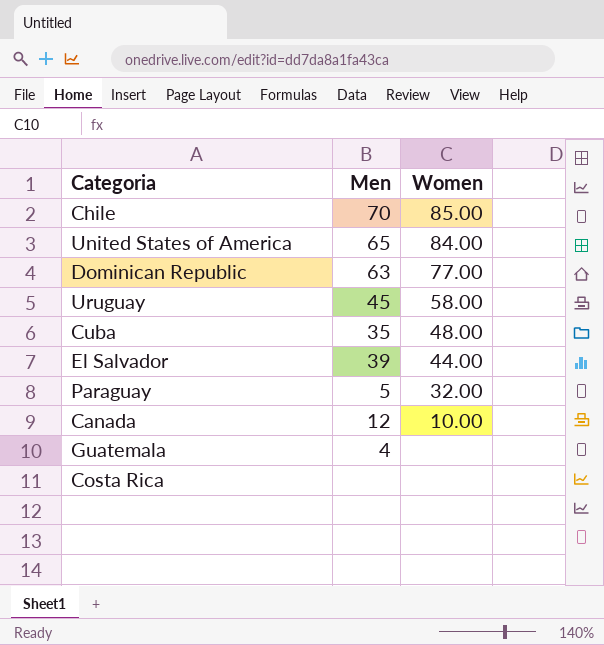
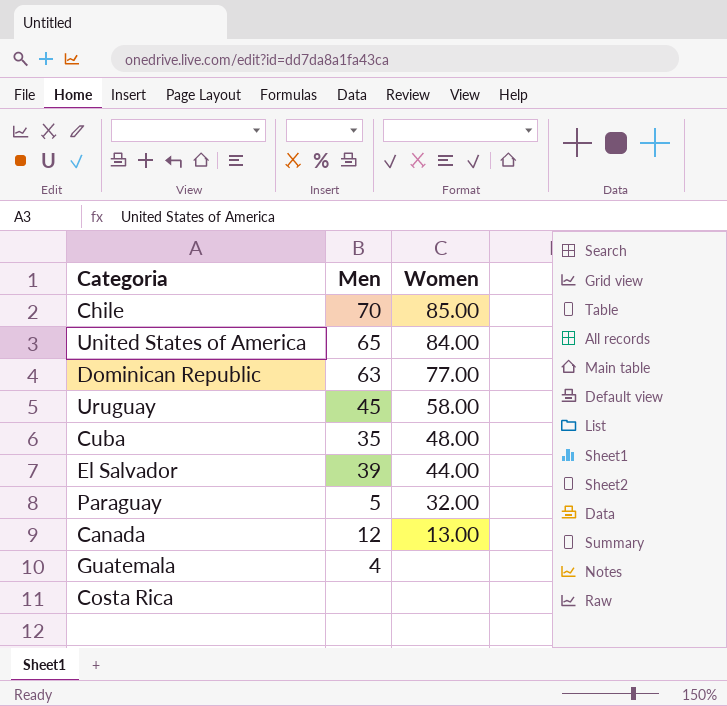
Canada | Women: 10.00 -> 13.00

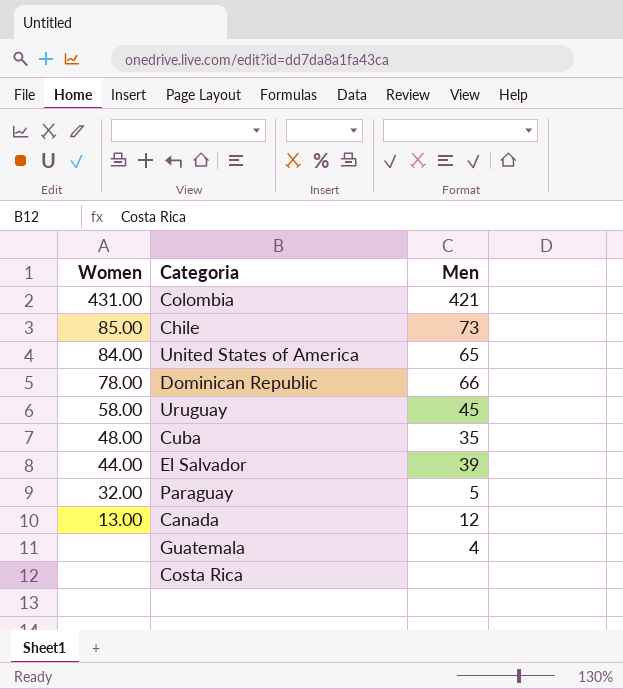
column Women | position: 3 -> 1
row Colombia: none -> 431.00 | 421
Chile | Men: 70 -> 73
Dominican Republic | Women: 77.00 -> 78.00
Dominican Republic | Men: 63 -> 66

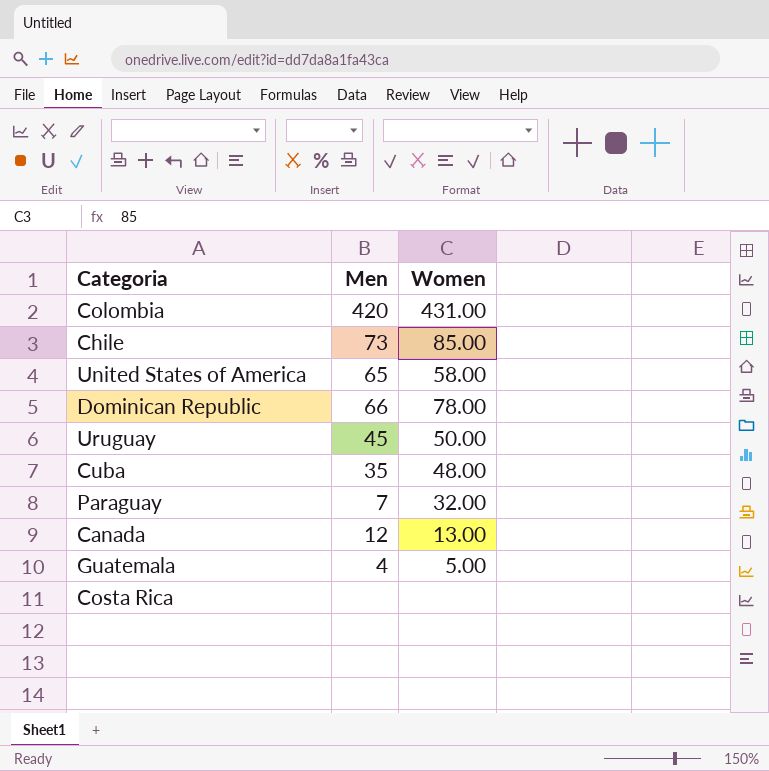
column Women | position: 1 -> 3
row El Salvador: 44.00 | 39 -> none
Colombia | Men: 421 -> 420
United States of America | Women: 84.00 -> 58.00
Uruguay | Women: 58.00 -> 50.00
Paraguay | Men: 5 -> 7
Guatemala | Women: none -> 5.00

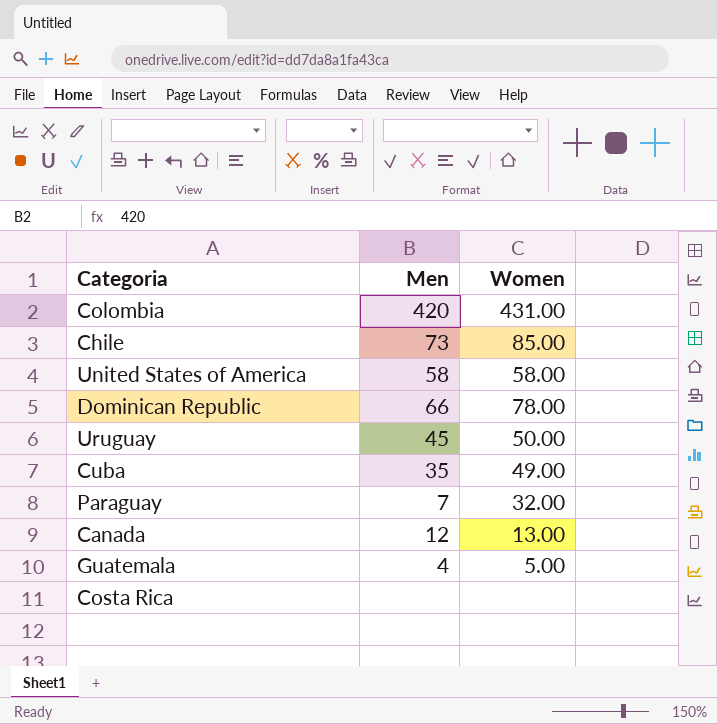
United States of America | Men: 65 -> 58
Cuba | Women: 48.00 -> 49.00

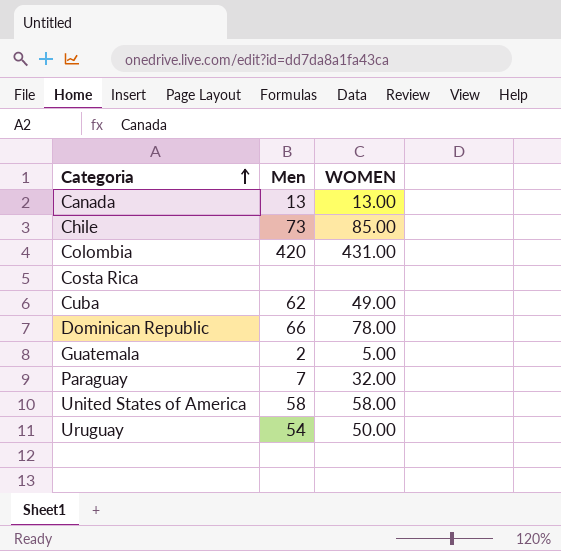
row order: none -> Categoria ascending
column name: Women -> WOMEN
Canada | Men: 12 -> 13
Cuba | Men: 35 -> 62
Guatemala | Men: 4 -> 2
Uruguay | Men: 45 -> 54

